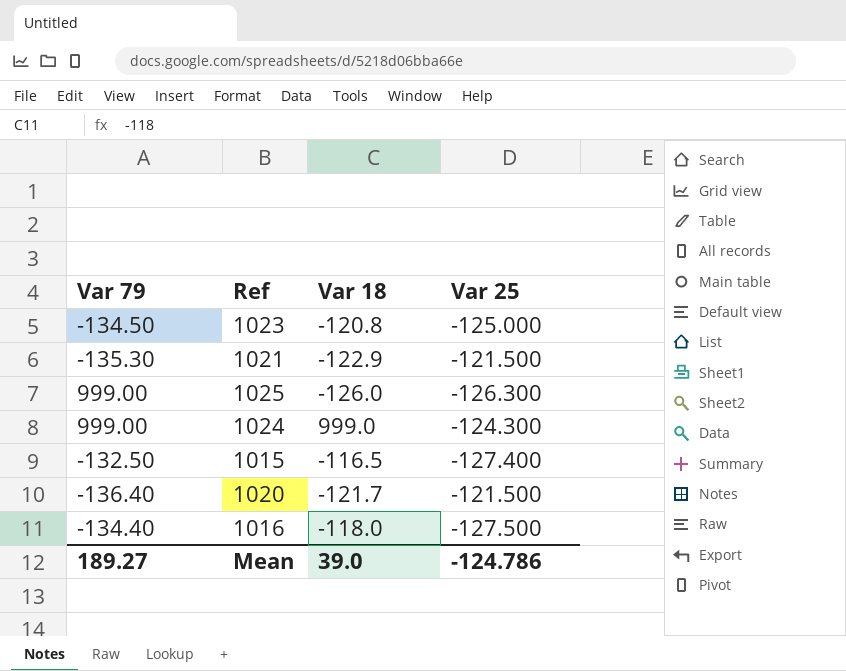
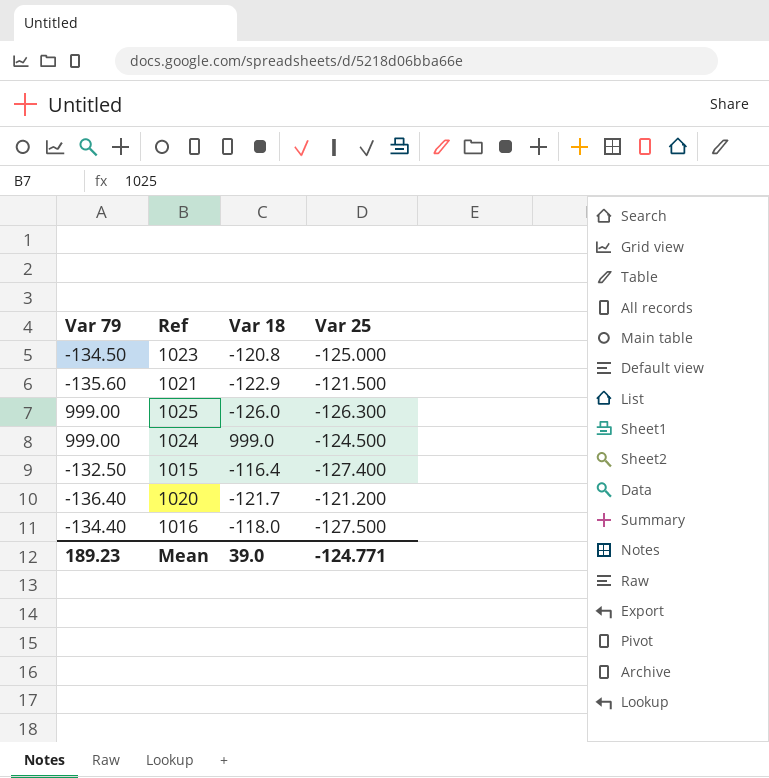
1021 | Var 79: -135.30 -> -135.60
1024 | Var 25: -124.300 -> -124.500
1015 | Var 18: -116.5 -> -116.4
1020 | Var 25: -121.500 -> -121.200
Mean | Var 79: 189.27 -> 189.23
Mean | Var 25: -124.786 -> -124.771

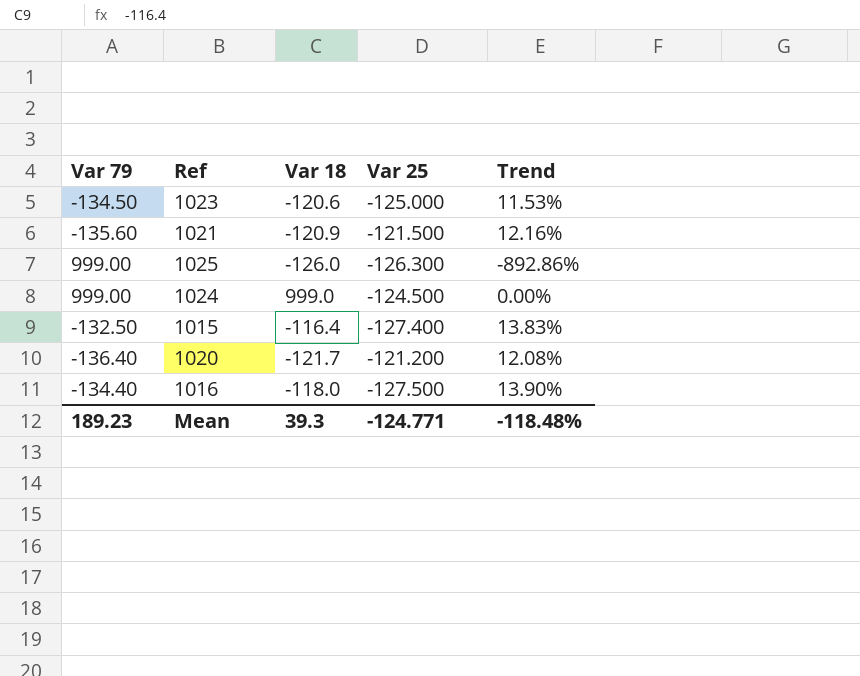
column Trend | formula: none -> ([Var 79] - [Var 18]) / [Var 18]
1023 | Var 18: -120.8 -> -120.6
1021 | Var 18: -122.9 -> -120.9
Mean | Var 18: 39.0 -> 39.3

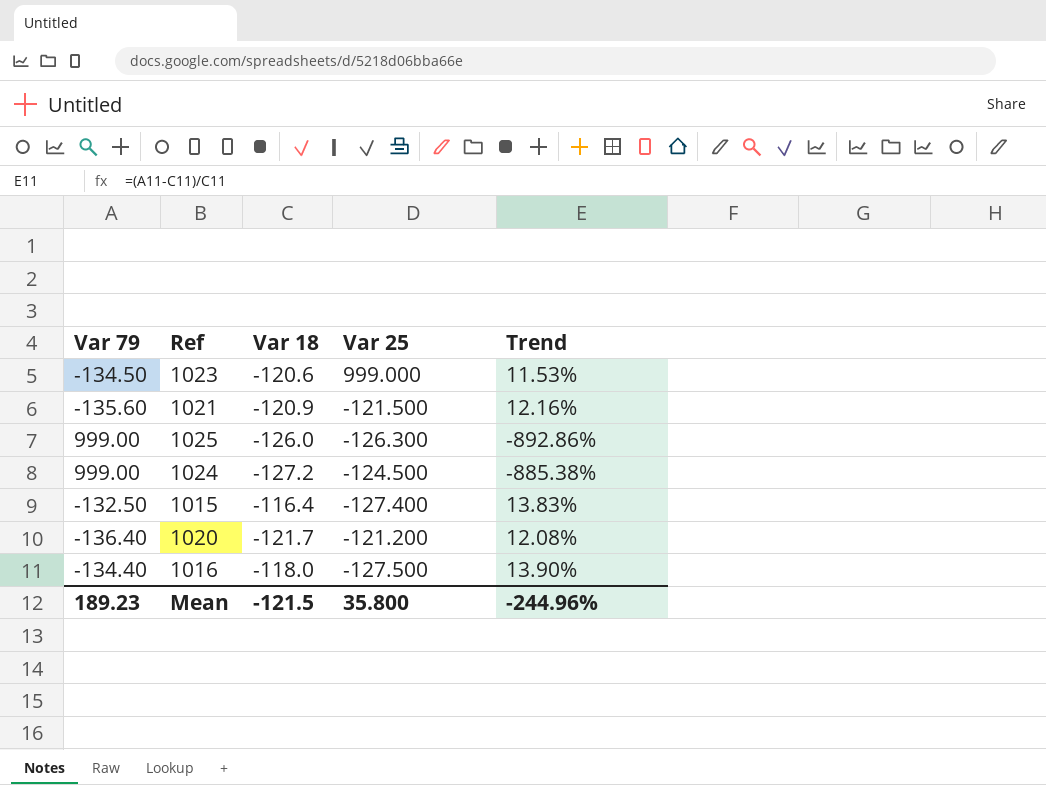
1023 | Var 25: -125.000 -> 999.000
1024 | Var 18: 999.0 -> -127.2
1024 | Trend: 0.00% -> -885.38%
Mean | Var 18: 39.3 -> -121.5
Mean | Var 25: -124.771 -> 35.800
Mean | Trend: -118.48% -> -244.96%

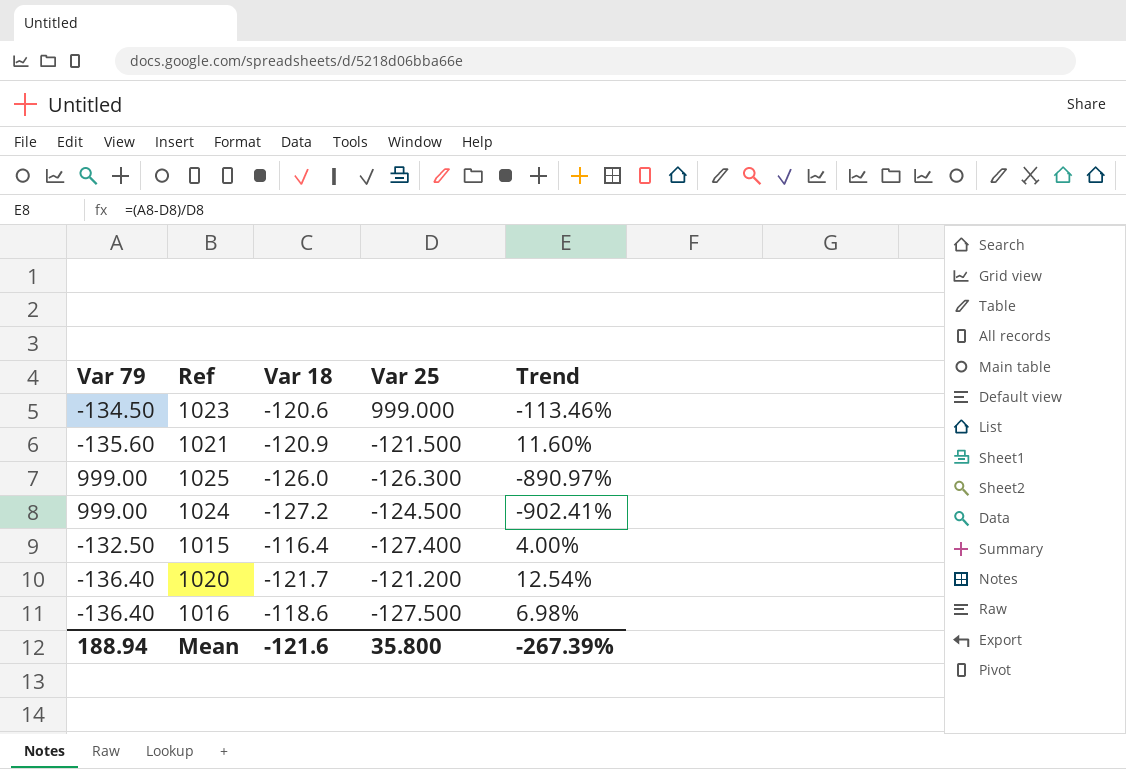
column Trend | formula: ([Var 79] - [Var 18]) / [Var 18] -> ([Var 79] - [Var 25]) / [Var 25]
1016 | Var 79: -134.40 -> -136.40
1016 | Var 18: -118.0 -> -118.6
Mean | Var 79: 189.23 -> 188.94
Mean | Var 18: -121.5 -> -121.6
Mean | Trend: -244.96% -> -267.39%

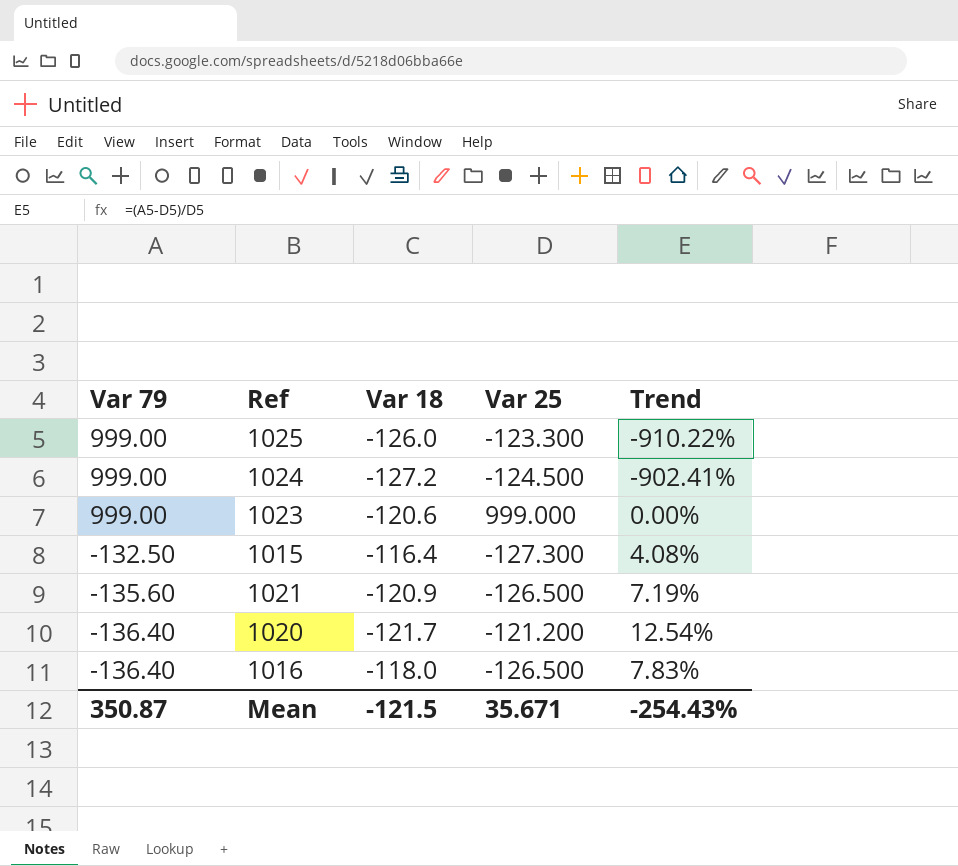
row order: none -> Var 79 descending
1025 | Var 25: -126.300 -> -123.300
1025 | Trend: -890.97% -> -910.22%
1023 | Var 79: -134.50 -> 999.00
1023 | Trend: -113.46% -> 0.00%
1015 | Var 25: -127.400 -> -127.300
1015 | Trend: 4.00% -> 4.08%
1021 | Var 25: -121.500 -> -126.500
1021 | Trend: 11.60% -> 7.19%
1016 | Var 18: -118.6 -> -118.0
1016 | Var 25: -127.500 -> -126.500
1016 | Trend: 6.98% -> 7.83%
Mean | Var 79: 188.94 -> 350.87
Mean | Var 18: -121.6 -> -121.5
Mean | Var 25: 35.800 -> 35.671
Mean | Trend: -267.39% -> -254.43%

